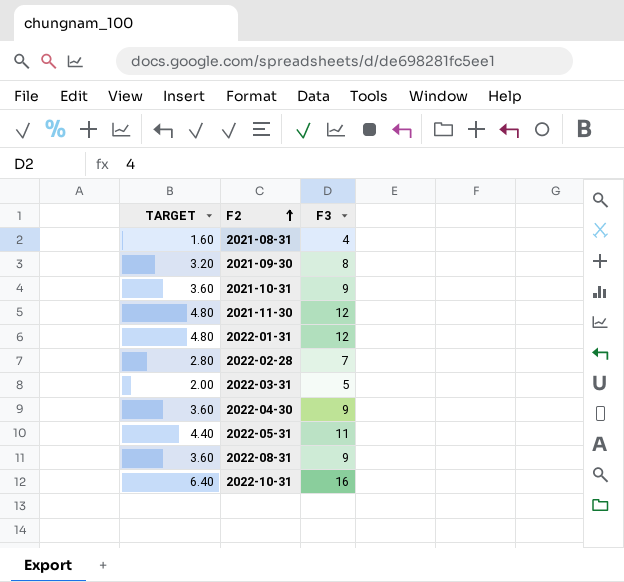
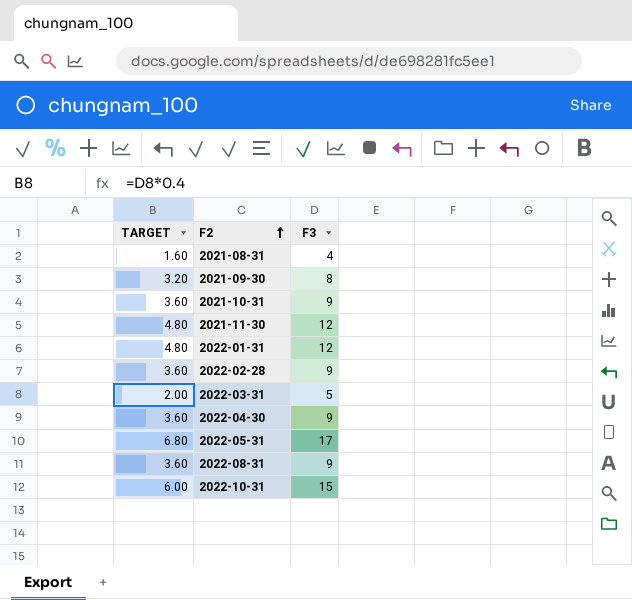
2022-02-28 | TARGET: 2.80 -> 3.60
2022-02-28 | F3: 7 -> 9
2022-05-31 | TARGET: 4.40 -> 6.80
2022-05-31 | F3: 11 -> 17
2022-10-31 | TARGET: 6.40 -> 6.00
2022-10-31 | F3: 16 -> 15

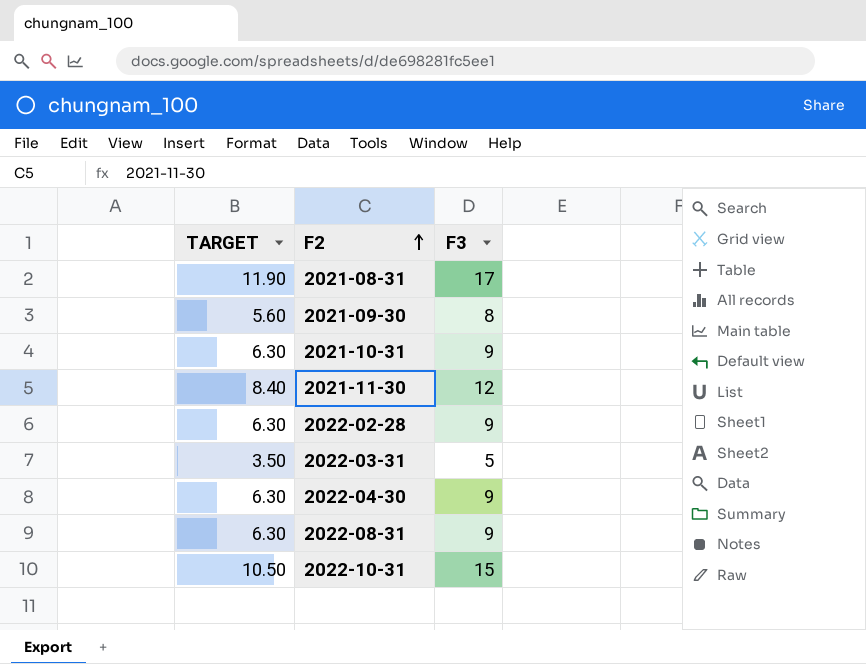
column TARGET | formula: [F3] * 0.4 -> [F3] * 0.7
row 2022-01-31: 4.80 | 12 -> none
row 2022-05-31: 6.80 | 17 -> none
2021-08-31 | F3: 4 -> 17

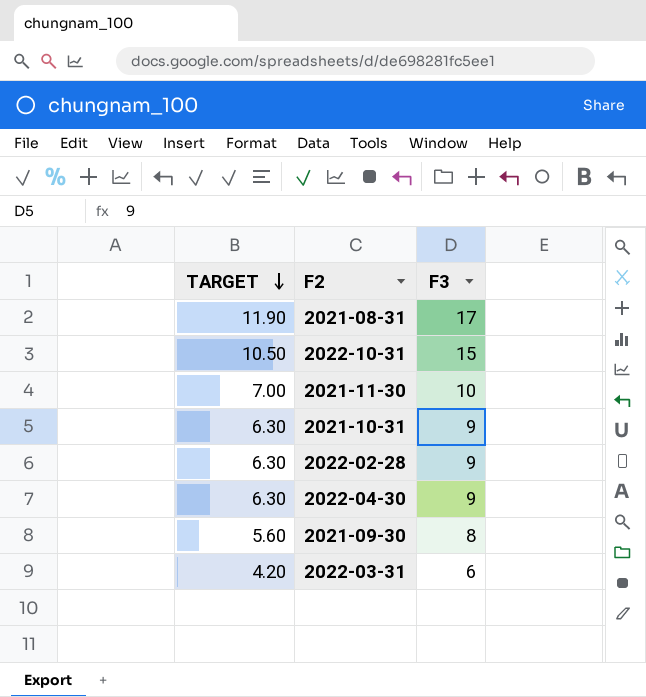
row order: F2 ascending -> TARGET descending
row 2022-08-31: 6.30 | 9 -> none
2021-11-30 | TARGET: 8.40 -> 7.00
2021-11-30 | F3: 12 -> 10
2022-03-31 | TARGET: 3.50 -> 4.20
2022-03-31 | F3: 5 -> 6

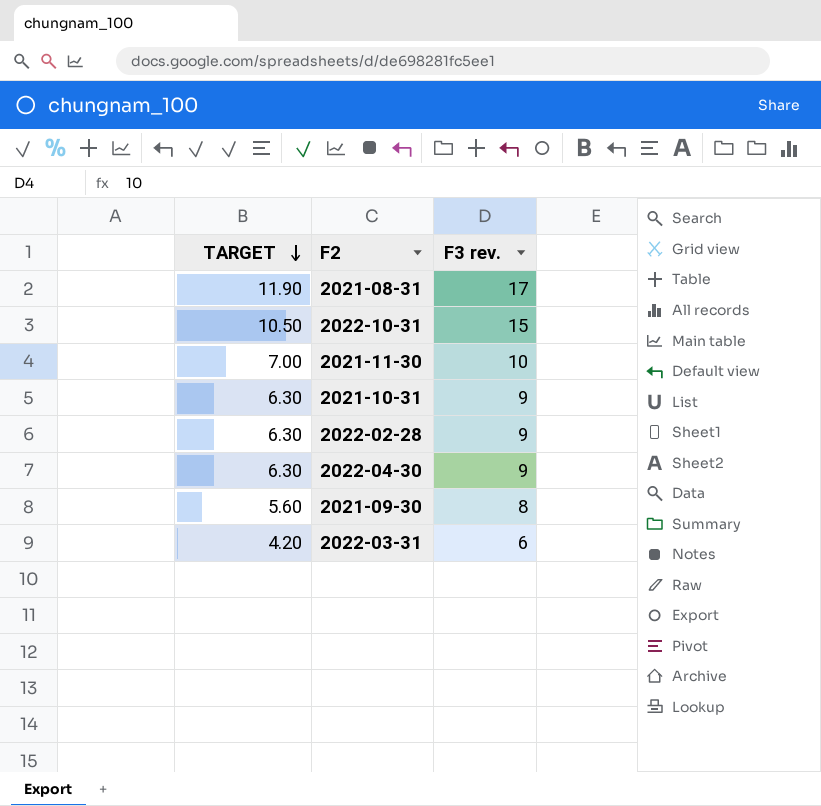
column name: F3 -> F3 rev.

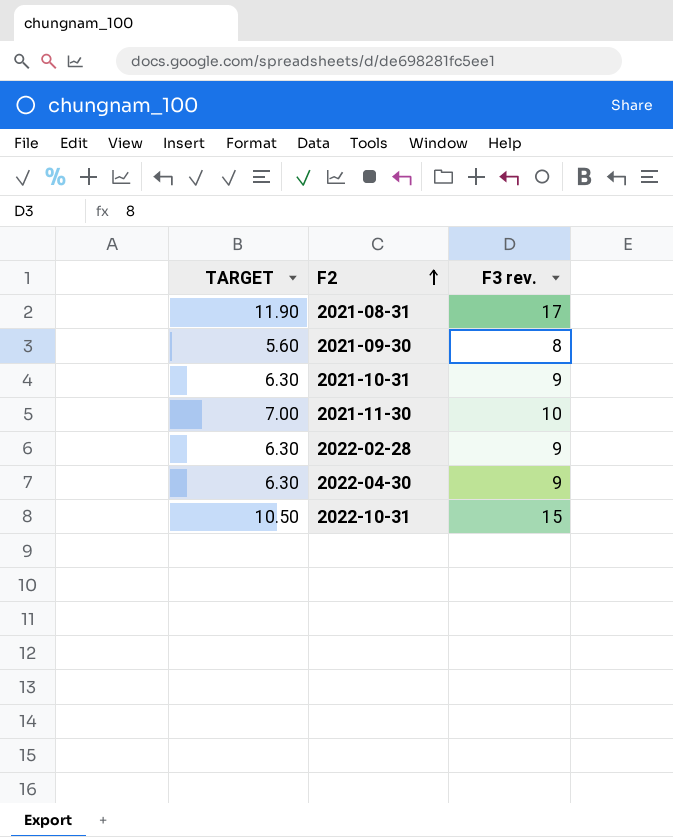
row order: TARGET descending -> F2 ascending
row 2022-03-31: 4.20 | 6 -> none

